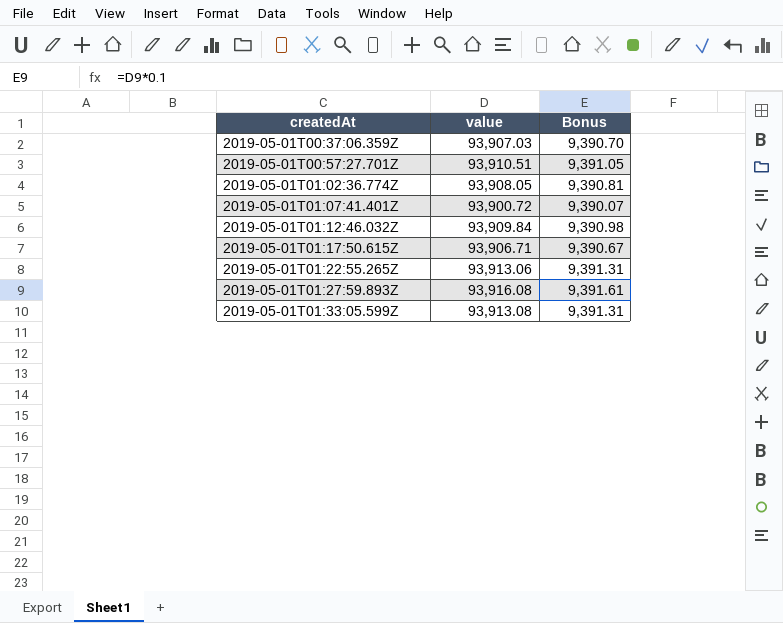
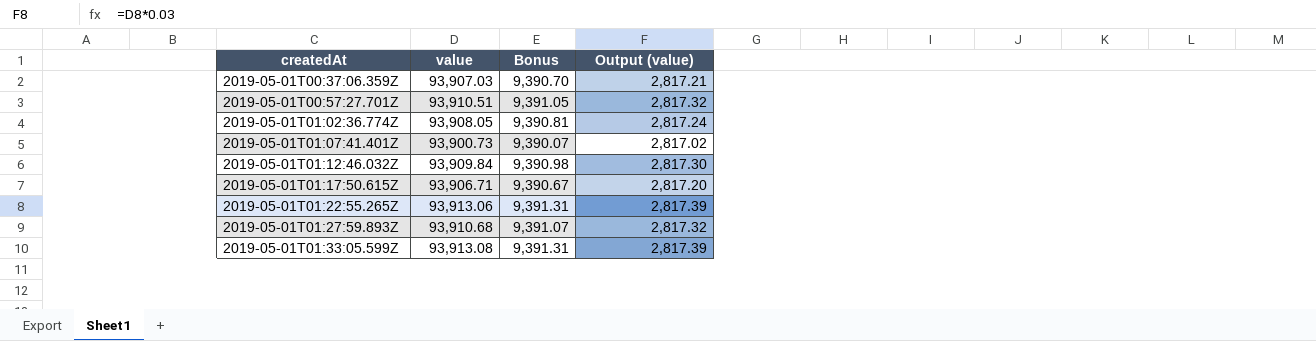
column Output (value) | formula: none -> [value] * 0.03
2019-05-01T01:07:41.401Z | value: 93,900.72 -> 93,900.73
2019-05-01T01:27:59.893Z | value: 93,916.08 -> 93,910.68
2019-05-01T01:27:59.893Z | Bonus: 9,391.61 -> 9,391.07

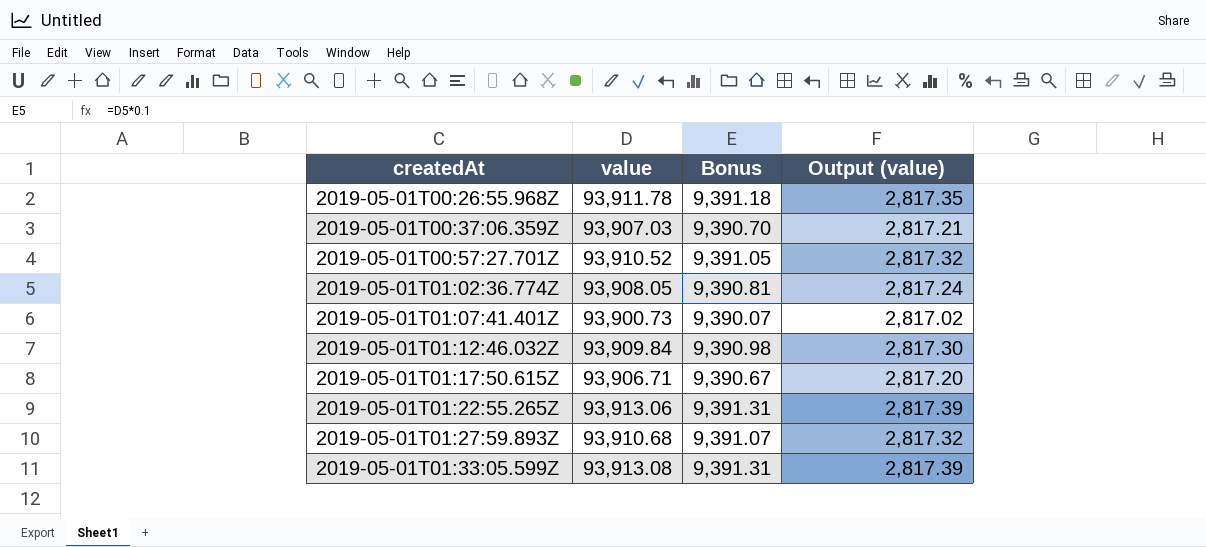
row 2019-05-01T00:26:55.968Z: none -> 93,911.78 | 9,391.18 | 2,817.35
2019-05-01T00:57:27.701Z | value: 93,910.51 -> 93,910.52

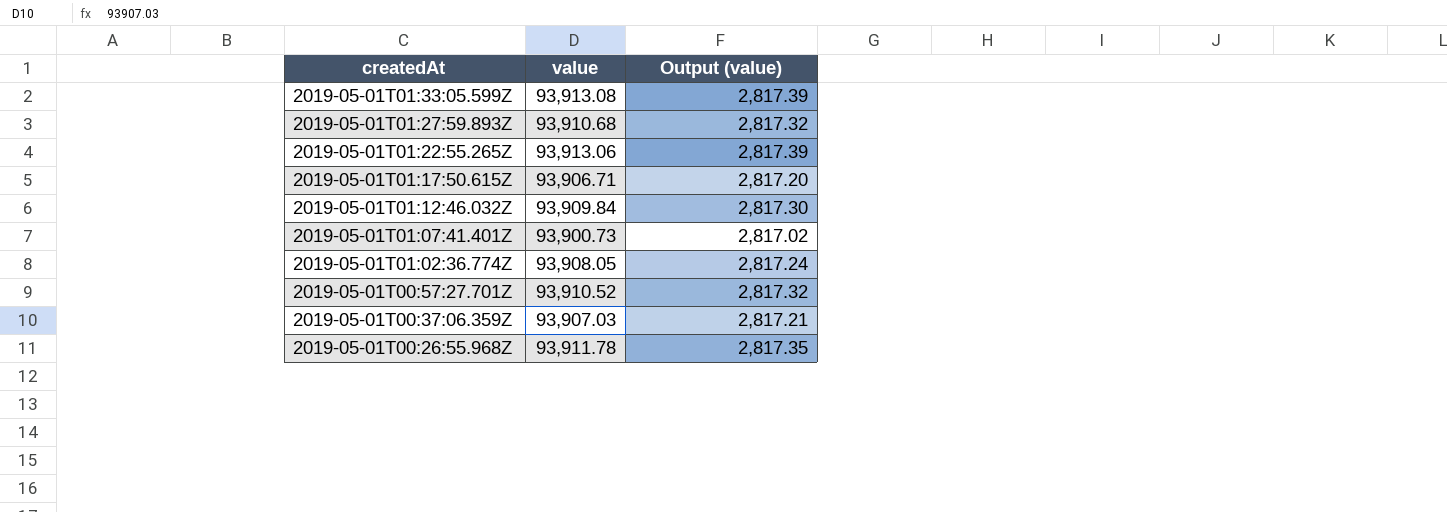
row order: createdAt ascending -> createdAt descending
column Bonus | formula: [value] * 0.1 -> none

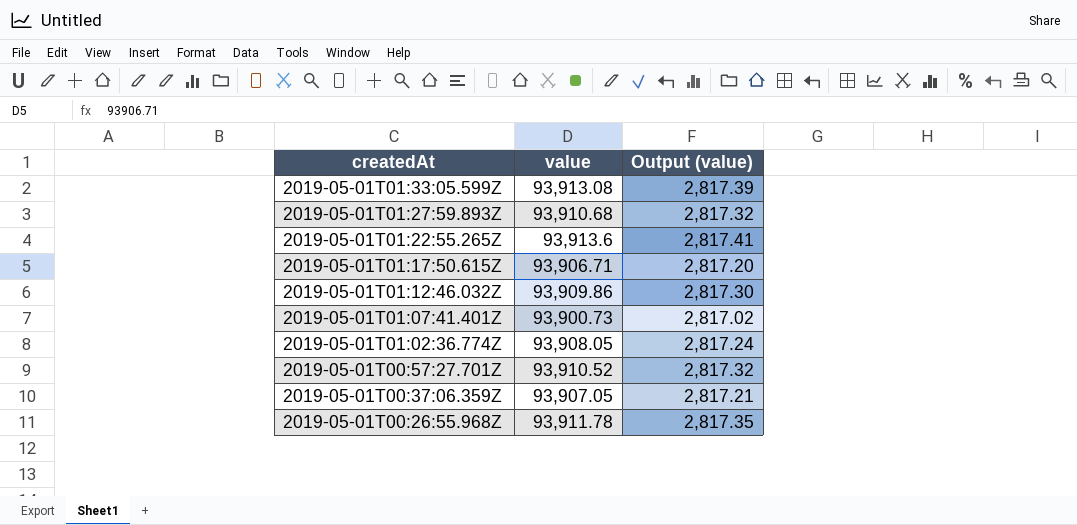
2019-05-01T01:22:55.265Z | value: 93,913.06 -> 93,913.6
2019-05-01T01:22:55.265Z | Output (value): 2,817.39 -> 2,817.41
2019-05-01T01:12:46.032Z | value: 93,909.84 -> 93,909.86
2019-05-01T00:37:06.359Z | value: 93,907.03 -> 93,907.05

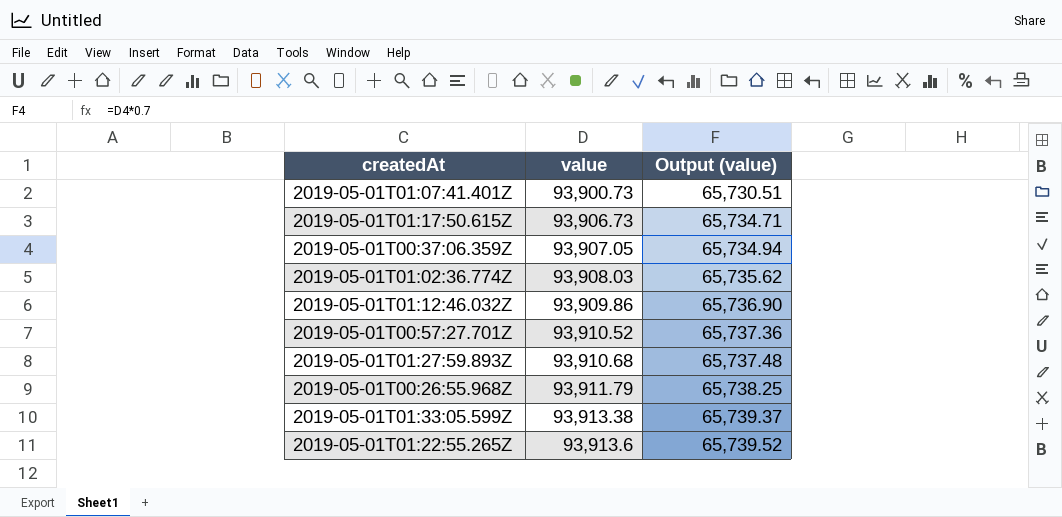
row order: createdAt descending -> value ascending
column Output (value) | formula: [value] * 0.03 -> [value] * 0.7
2019-05-01T01:17:50.615Z | value: 93,906.71 -> 93,906.73
2019-05-01T01:02:36.774Z | value: 93,908.05 -> 93,908.03
2019-05-01T00:26:55.968Z | value: 93,911.78 -> 93,911.79
2019-05-01T01:33:05.599Z | value: 93,913.08 -> 93,913.38

